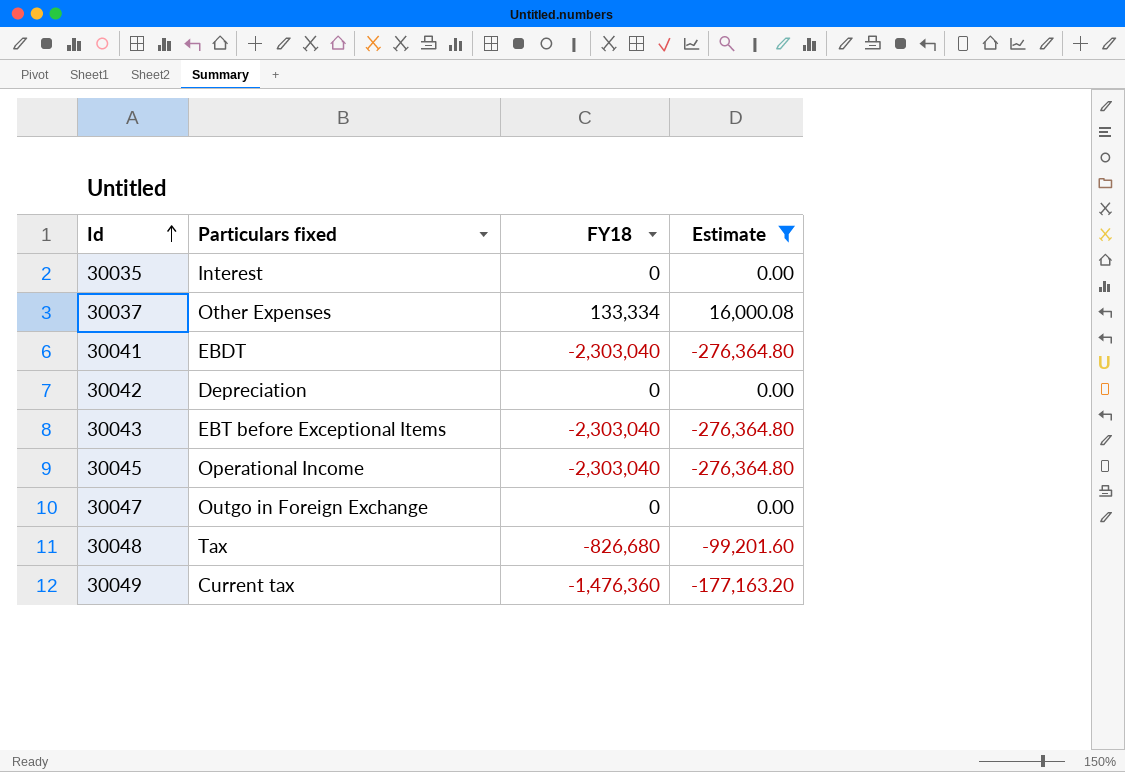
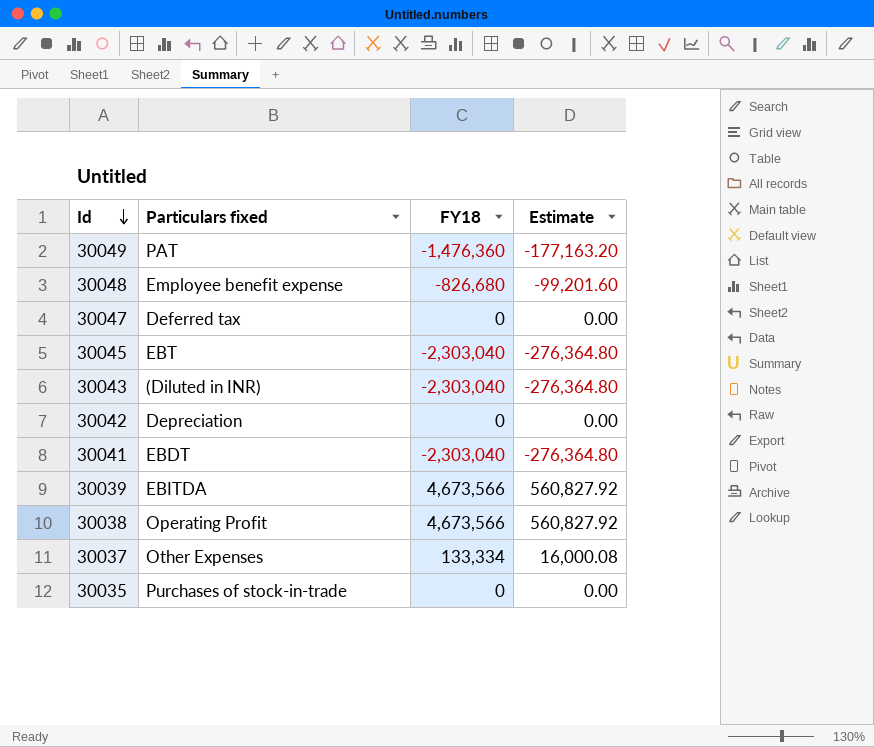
filter: Estimate != 560,827.92 -> none
row order: Id ascending -> Id descending
30049 | Particulars fixed: Current tax -> PAT
30048 | Particulars fixed: Tax -> Employee benefit expense
30047 | Particulars fixed: Outgo in Foreign Exchange -> Deferred tax
30045 | Particulars fixed: Operational Income -> EBT
30043 | Particulars fixed: EBT before Exceptional Items -> (Diluted in INR)
30035 | Particulars fixed: Interest -> Purchases of stock-in-trade

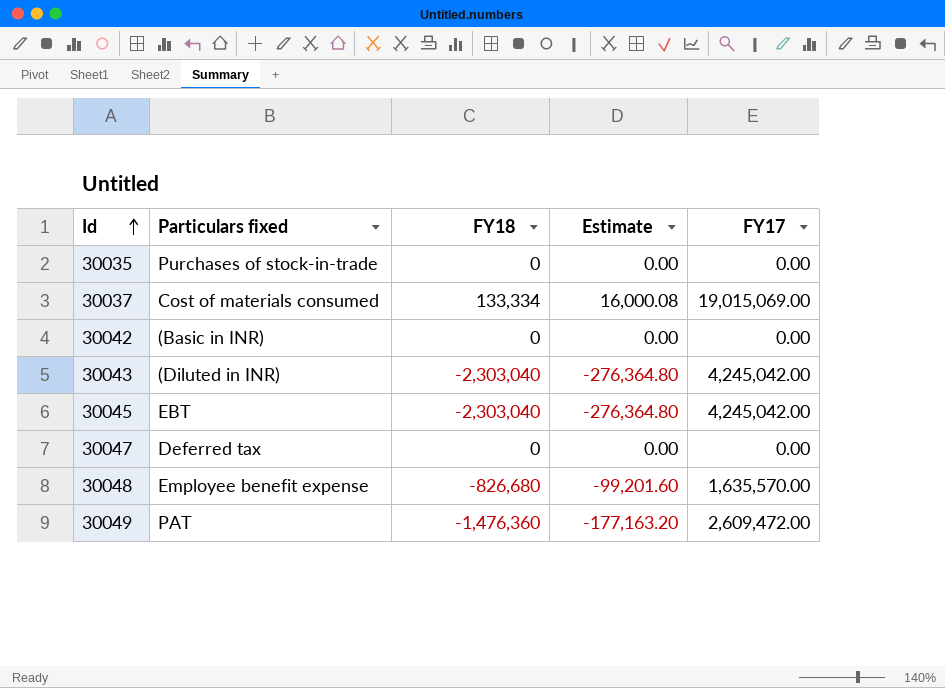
row order: Id descending -> Id ascending
column FY17 | position: none -> 5
row 30041: EBDT | -2,303,040 | -276,364.80 -> none
row 30039: EBITDA | 4,673,566 | 560,827.92 -> none
row 30038: Operating Profit | 4,673,566 | 560,827.92 -> none
30037 | Particulars fixed: Other Expenses -> Cost of materials consumed
30042 | Particulars fixed: Depreciation -> (Basic in INR)

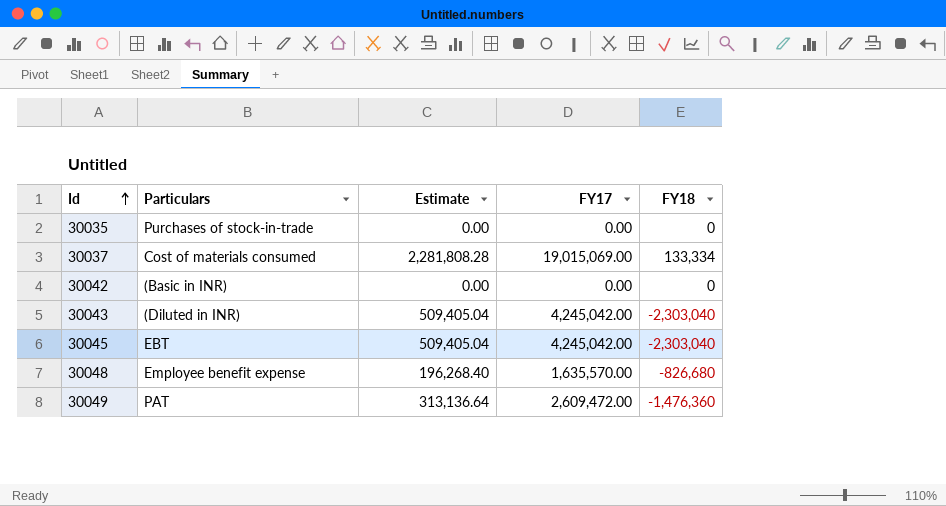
column name: Particulars fixed -> Particulars
column Estimate | formula: [FY18] * 0.12 -> [FY17] * 0.12
column FY18 | position: 3 -> 5
row 30047: Deferred tax | 0 | 0.00 | 0.00 -> none

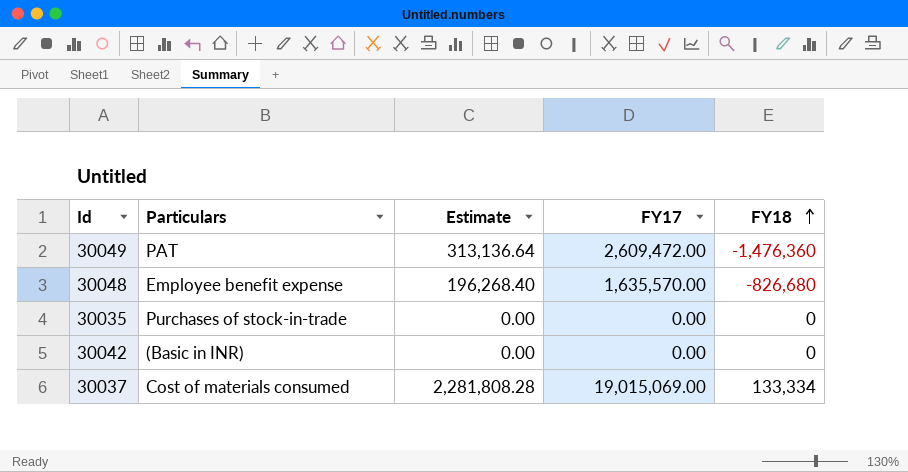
row order: Id ascending -> FY18 ascending
row 30043: (Diluted in INR) | 509,405.04 | 4,245,042.00 | -2,303,040 -> none
row 30045: EBT | 509,405.04 | 4,245,042.00 | -2,303,040 -> none

